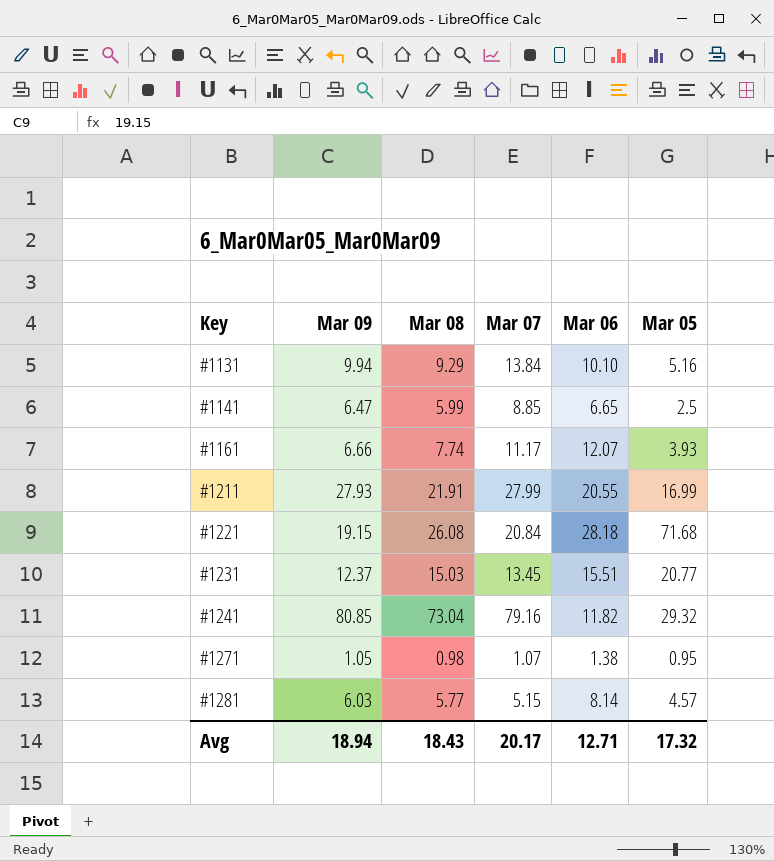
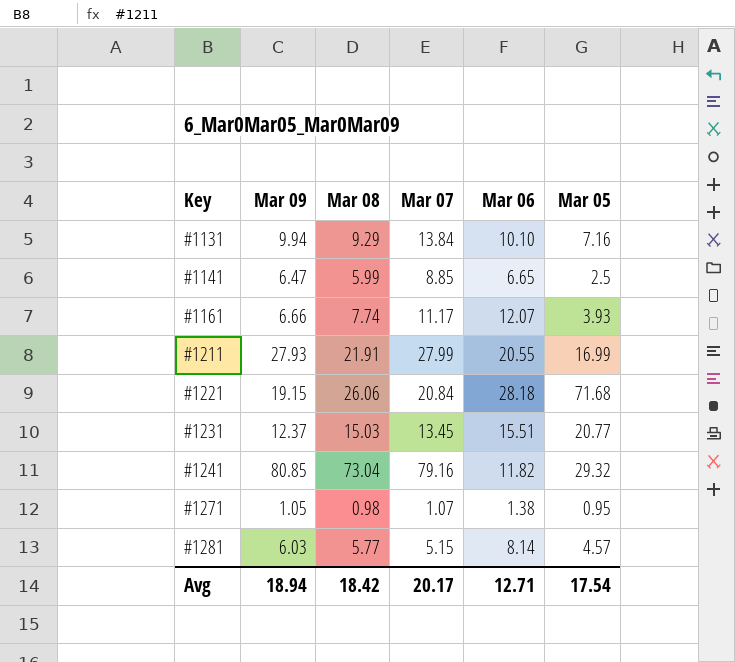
#1131 | Mar 05: 5.16 -> 7.16
#1221 | Mar 08: 26.08 -> 26.06
Avg | Mar 08: 18.43 -> 18.42
Avg | Mar 05: 17.32 -> 17.54

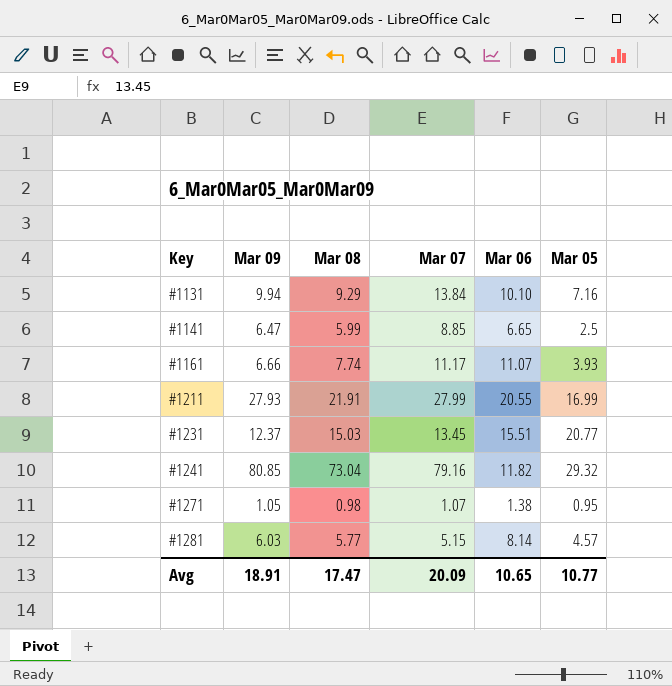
row #1221: 19.15 | 26.06 | 20.84 | 28.18 | 71.68 -> none
#1161 | Mar 06: 12.07 -> 11.07
Avg | Mar 09: 18.94 -> 18.91
Avg | Mar 08: 18.42 -> 17.47
Avg | Mar 07: 20.17 -> 20.09
Avg | Mar 06: 12.71 -> 10.65
Avg | Mar 05: 17.54 -> 10.77

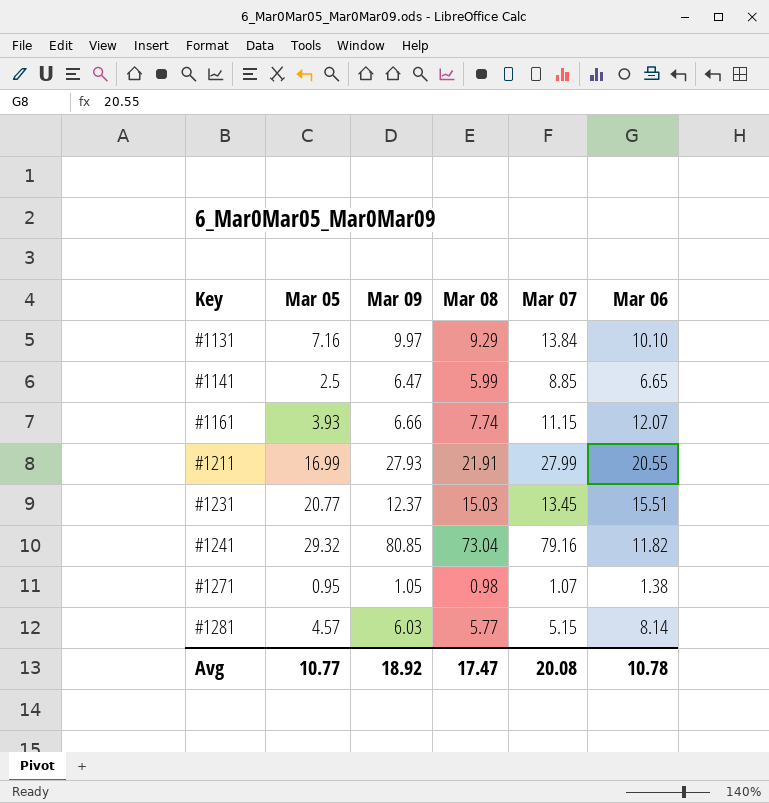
column Mar 05 | position: 6 -> 2
#1131 | Mar 09: 9.94 -> 9.97
#1161 | Mar 07: 11.17 -> 11.15
#1161 | Mar 06: 11.07 -> 12.07
Avg | Mar 09: 18.91 -> 18.92
Avg | Mar 07: 20.09 -> 20.08
Avg | Mar 06: 10.65 -> 10.78

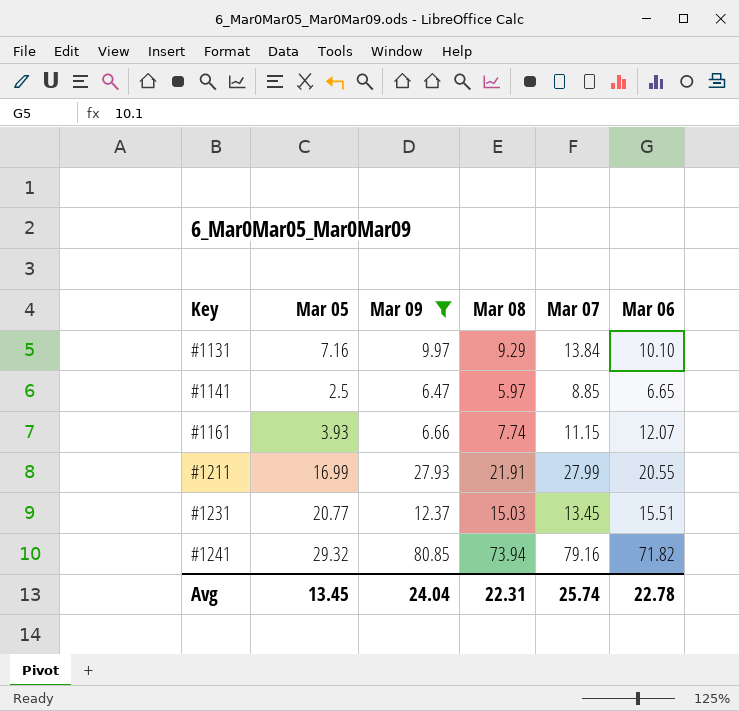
filter: none -> Mar 09 >= 6.47
#1141 | Mar 08: 5.99 -> 5.97
#1241 | Mar 08: 73.04 -> 73.94
#1241 | Mar 06: 11.82 -> 71.82
Avg | Mar 05: 10.77 -> 13.45
Avg | Mar 09: 18.92 -> 24.04
Avg | Mar 08: 17.47 -> 22.31
Avg | Mar 07: 20.08 -> 25.74
Avg | Mar 06: 10.78 -> 22.78

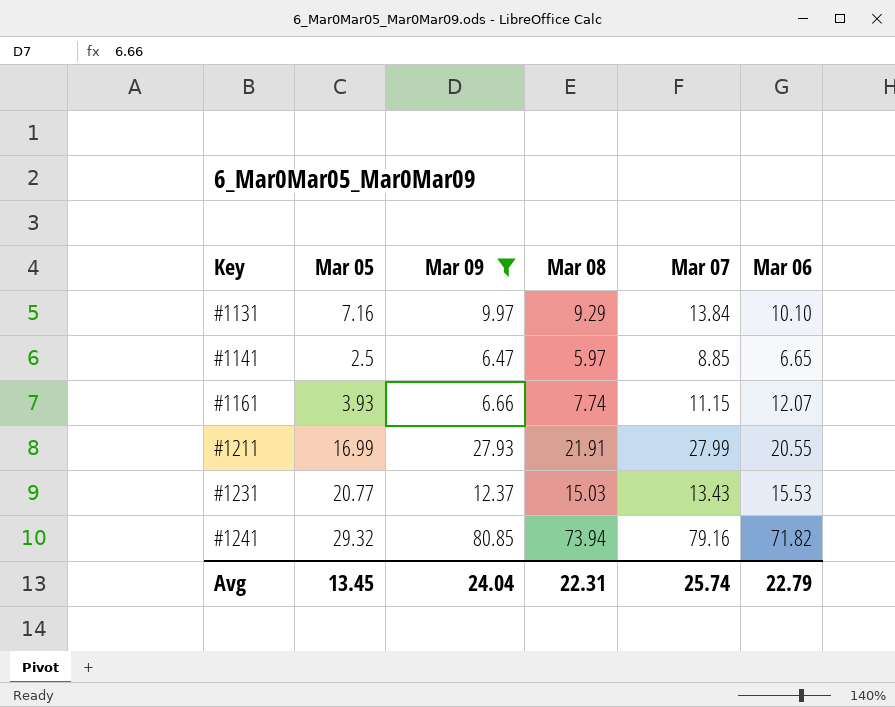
#1231 | Mar 07: 13.45 -> 13.43
#1231 | Mar 06: 15.51 -> 15.53
Avg | Mar 06: 22.78 -> 22.79

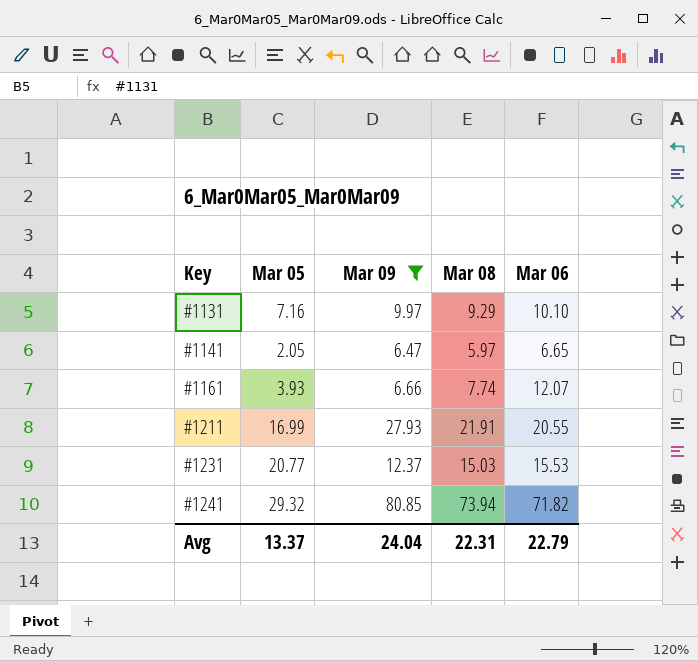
column Mar 07 | position: 5 -> none
#1141 | Mar 05: 2.5 -> 2.05
Avg | Mar 05: 13.45 -> 13.37

